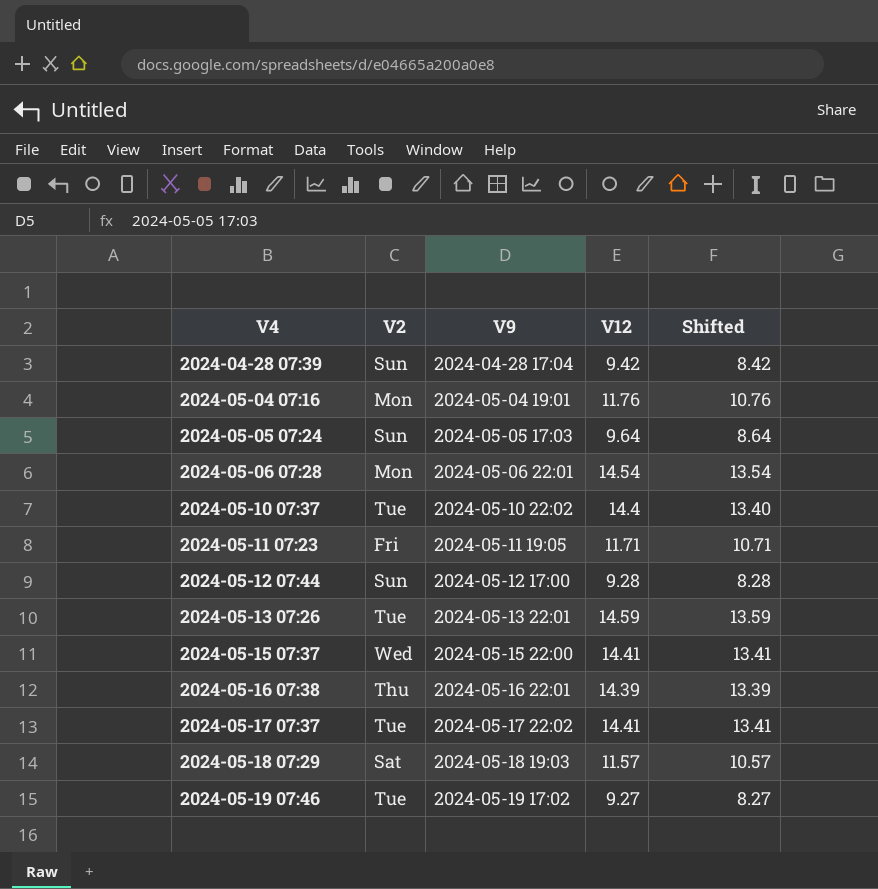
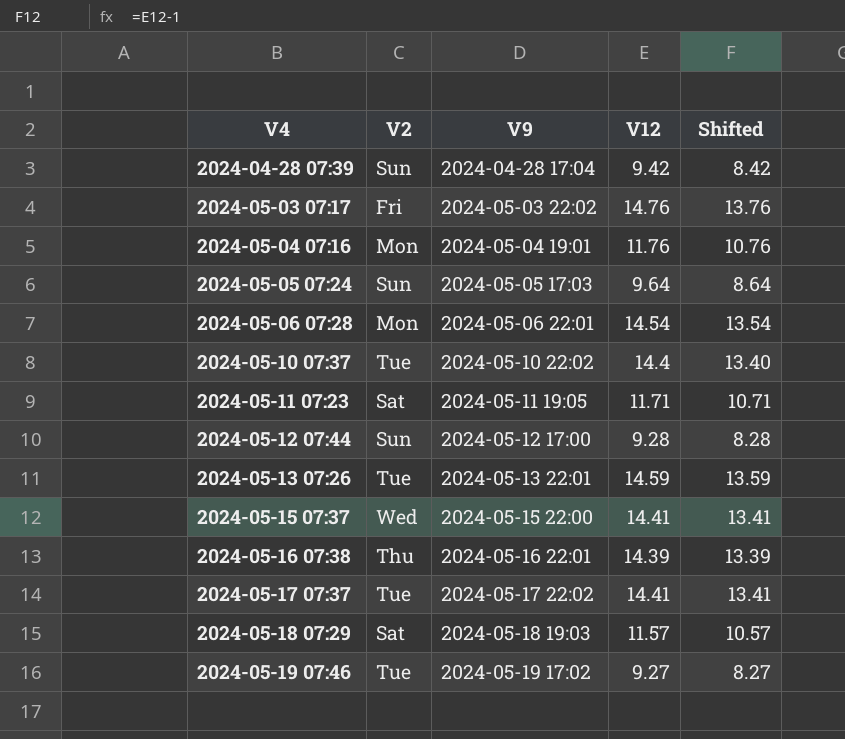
row 2024-05-03 07:17: none -> Fri | 2024-05-03 22:02 | 14.76 | 13.76
2024-05-11 07:23 | V2: Fri -> Sat

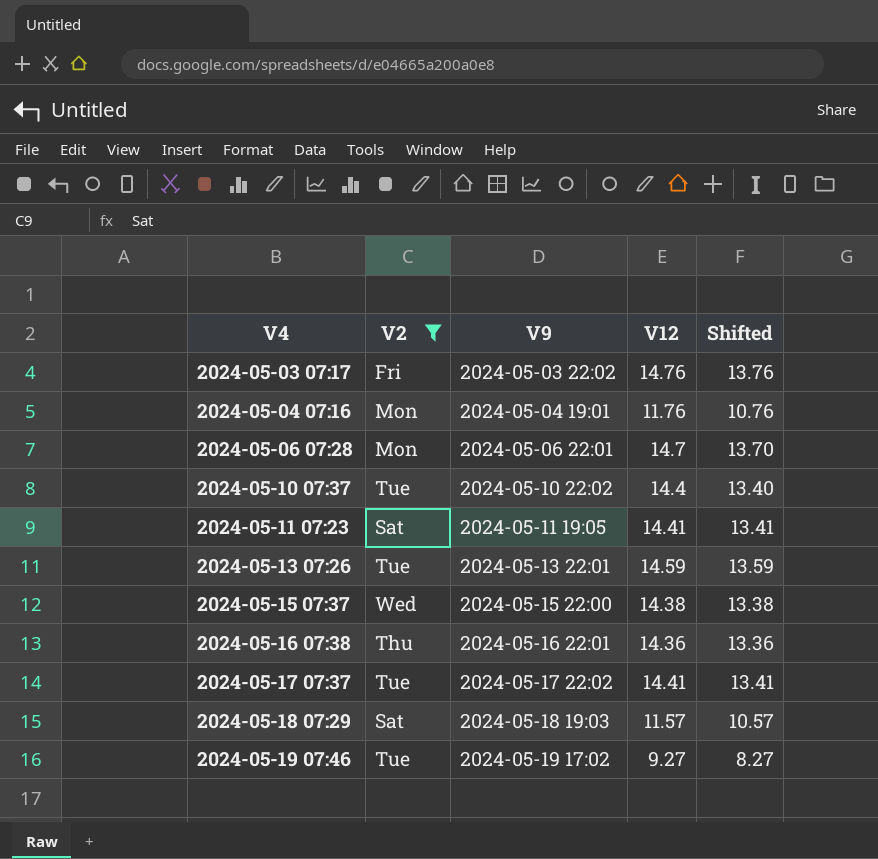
filter: none -> V2 != Sun
2024-05-06 07:28 | V12: 14.54 -> 14.7
2024-05-06 07:28 | Shifted: 13.54 -> 13.70
2024-05-11 07:23 | V12: 11.71 -> 14.41
2024-05-11 07:23 | Shifted: 10.71 -> 13.41
2024-05-15 07:37 | V12: 14.41 -> 14.38
2024-05-15 07:37 | Shifted: 13.41 -> 13.38
2024-05-16 07:38 | V12: 14.39 -> 14.36
2024-05-16 07:38 | Shifted: 13.39 -> 13.36

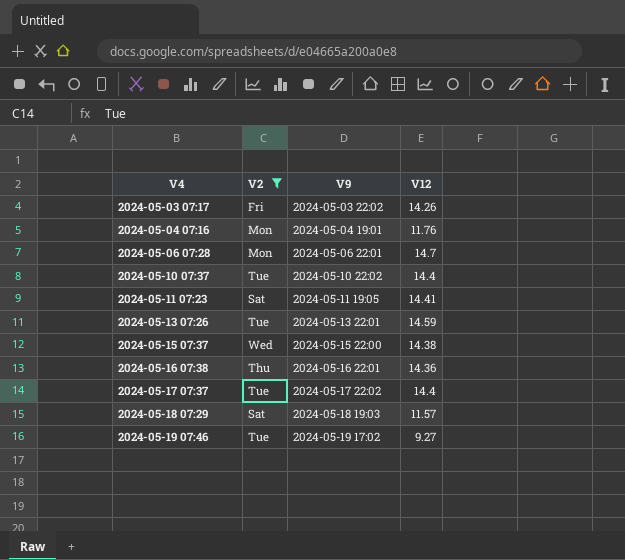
column Shifted | formula: [V12] - 1 -> none
2024-05-03 07:17 | V12: 14.76 -> 14.26
2024-05-17 07:37 | V12: 14.41 -> 14.4

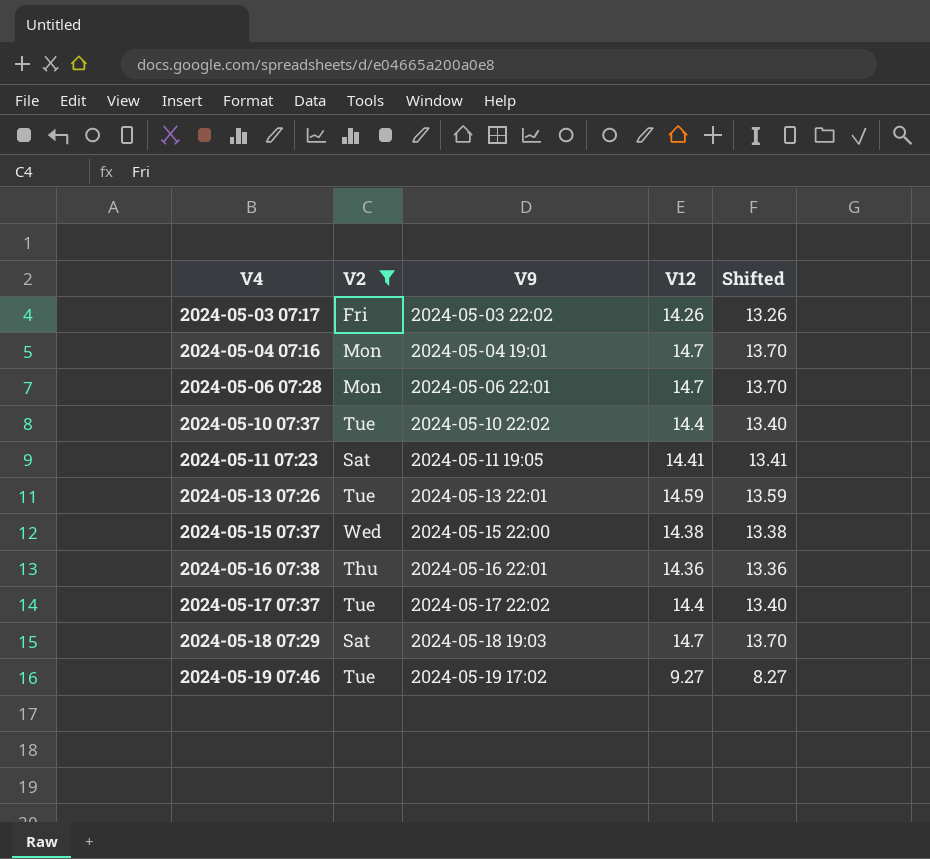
column Shifted | formula: none -> [V12] - 1
2024-05-04 07:16 | V12: 11.76 -> 14.7
2024-05-18 07:29 | V12: 11.57 -> 14.7

